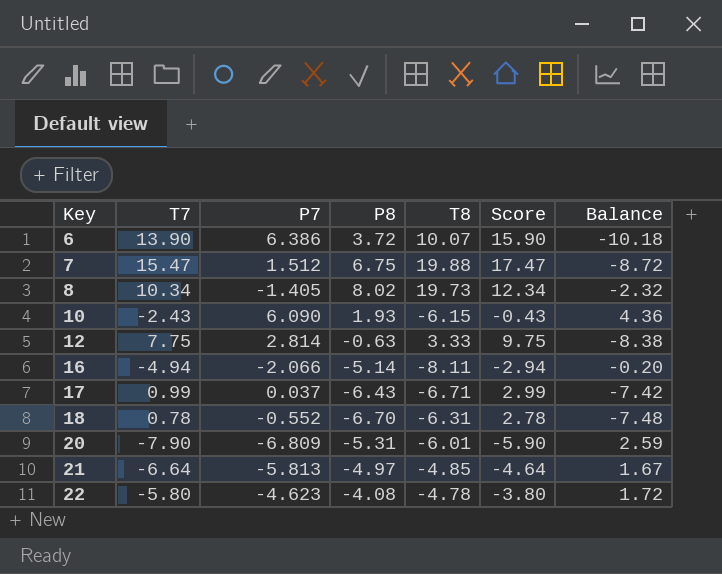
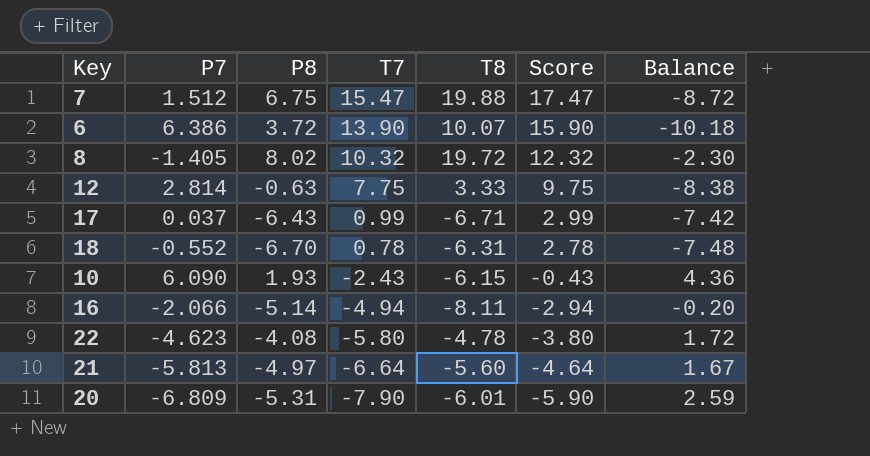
row order: Key ascending -> T7 descending
column T7 | position: 2 -> 4
8 | T7: 10.34 -> 10.32
8 | T8: 19.73 -> 19.72
8 | Score: 12.34 -> 12.32
8 | Balance: -2.32 -> -2.30
21 | T8: -4.85 -> -5.60

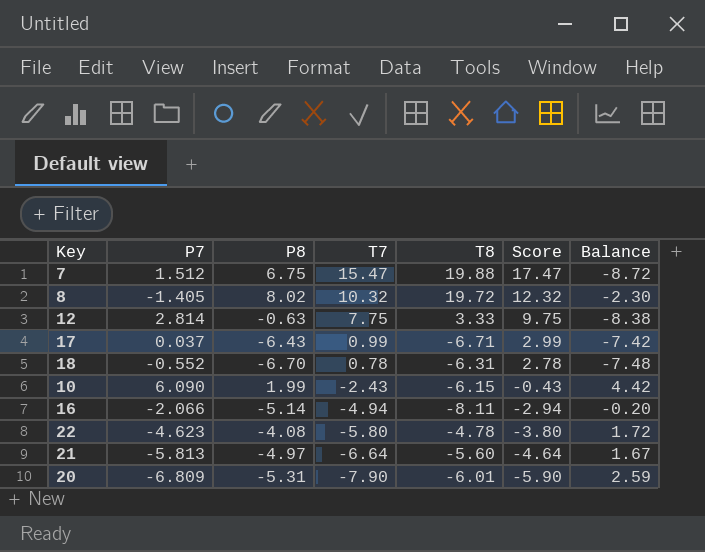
row 6: 6.386 | 3.72 | 13.90 | 10.07 | 15.90 | -10.18 -> none
10 | P8: 1.93 -> 1.99
10 | Balance: 4.36 -> 4.42

